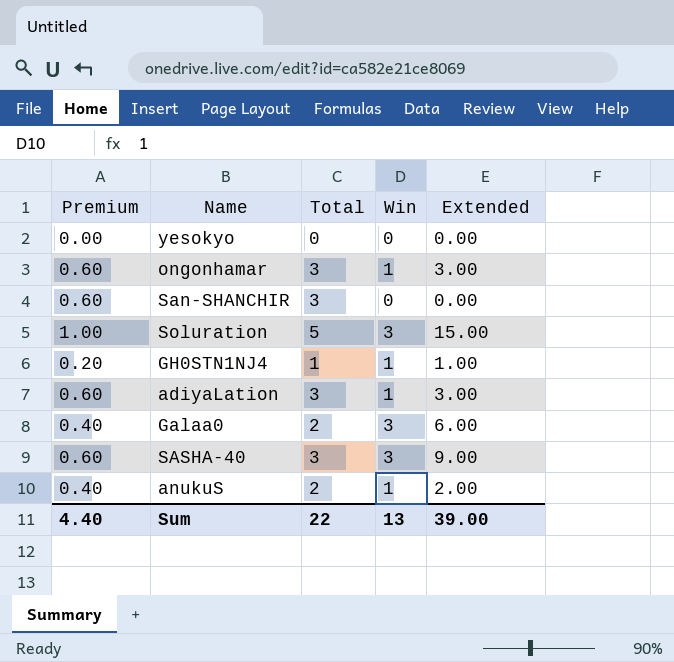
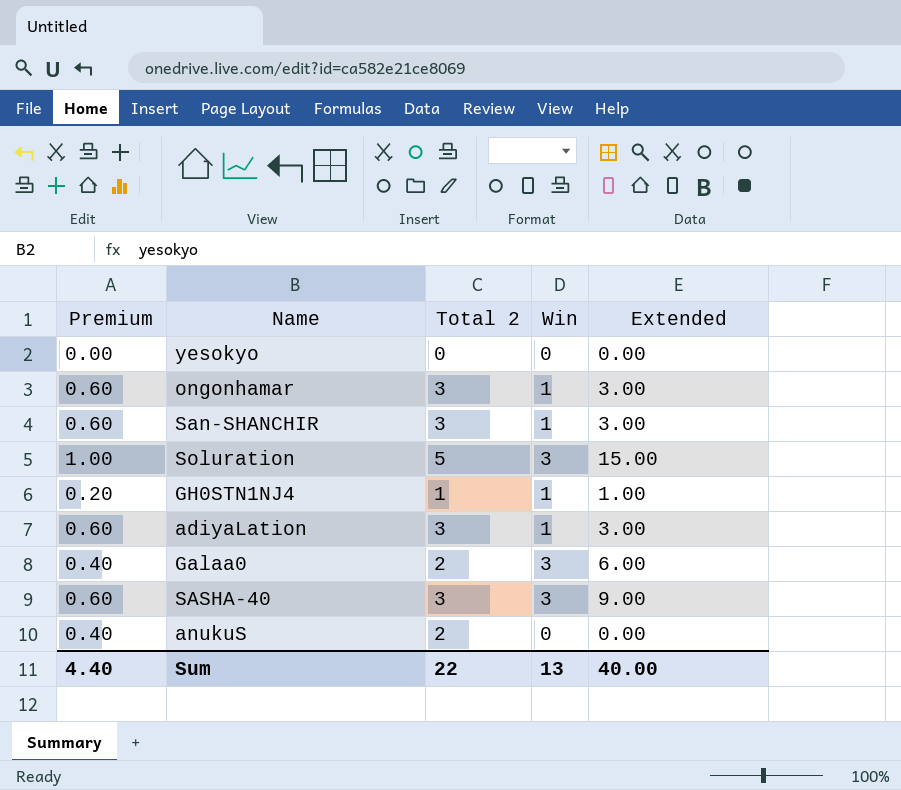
column name: Total -> Total 2
San-SHANCHIR | Win: 0 -> 1
San-SHANCHIR | Extended: 0.00 -> 3.00
anukuS | Win: 1 -> 0
anukuS | Extended: 2.00 -> 0.00
Sum | Extended: 39.00 -> 40.00

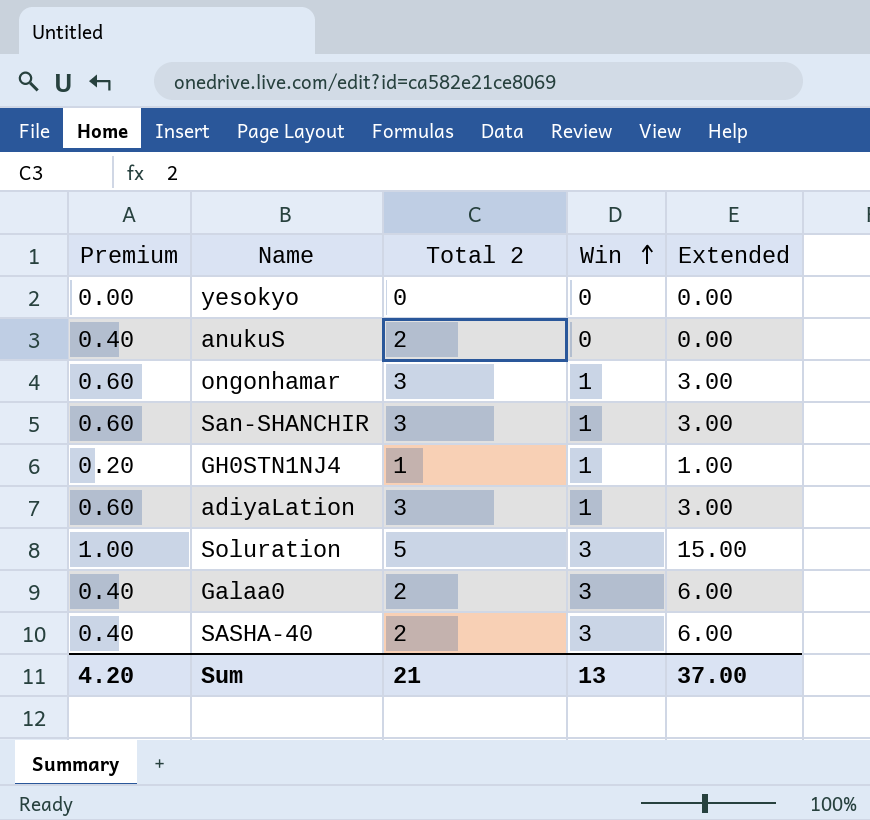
row order: none -> Win ascending
SASHA-40 | Premium: 0.60 -> 0.40
SASHA-40 | Total 2: 3 -> 2
SASHA-40 | Extended: 9.00 -> 6.00
Sum | Premium: 4.40 -> 4.20
Sum | Total 2: 22 -> 21
Sum | Extended: 40.00 -> 37.00

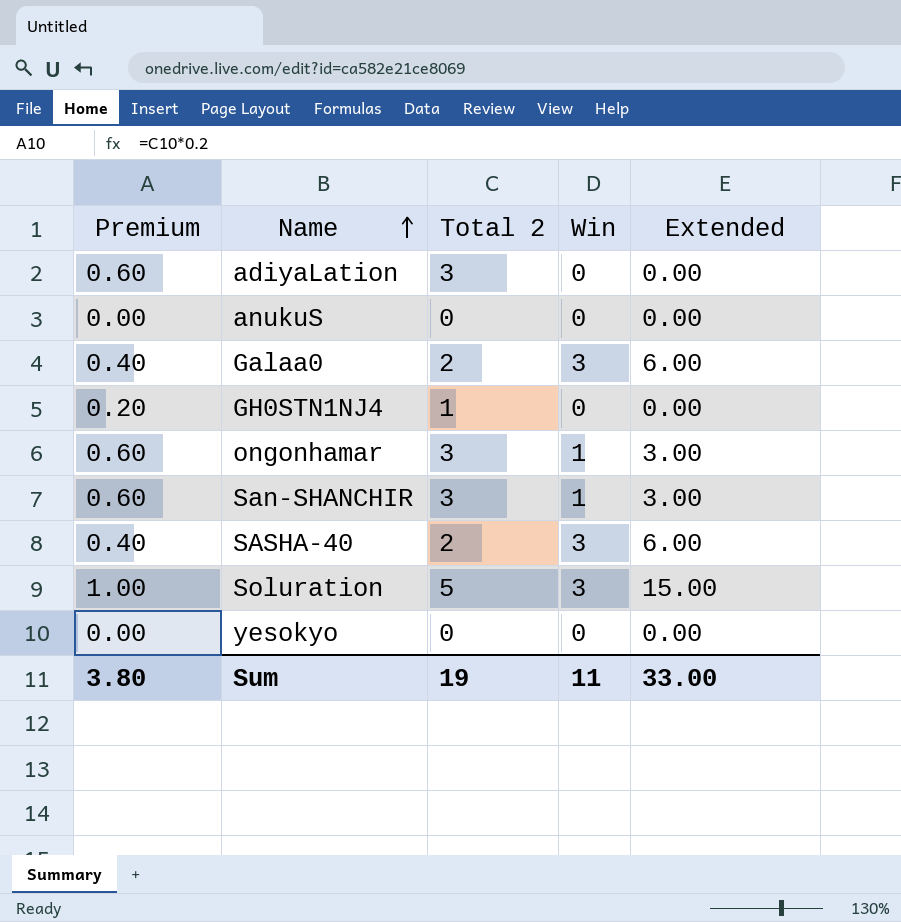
row order: Win ascending -> Name ascending
adiyaLation | Win: 1 -> 0
adiyaLation | Extended: 3.00 -> 0.00
anukuS | Premium: 0.40 -> 0.00
anukuS | Total 2: 2 -> 0
GH0STN1NJ4 | Win: 1 -> 0
GH0STN1NJ4 | Extended: 1.00 -> 0.00
Sum | Premium: 4.20 -> 3.80
Sum | Total 2: 21 -> 19
Sum | Win: 13 -> 11
Sum | Extended: 37.00 -> 33.00

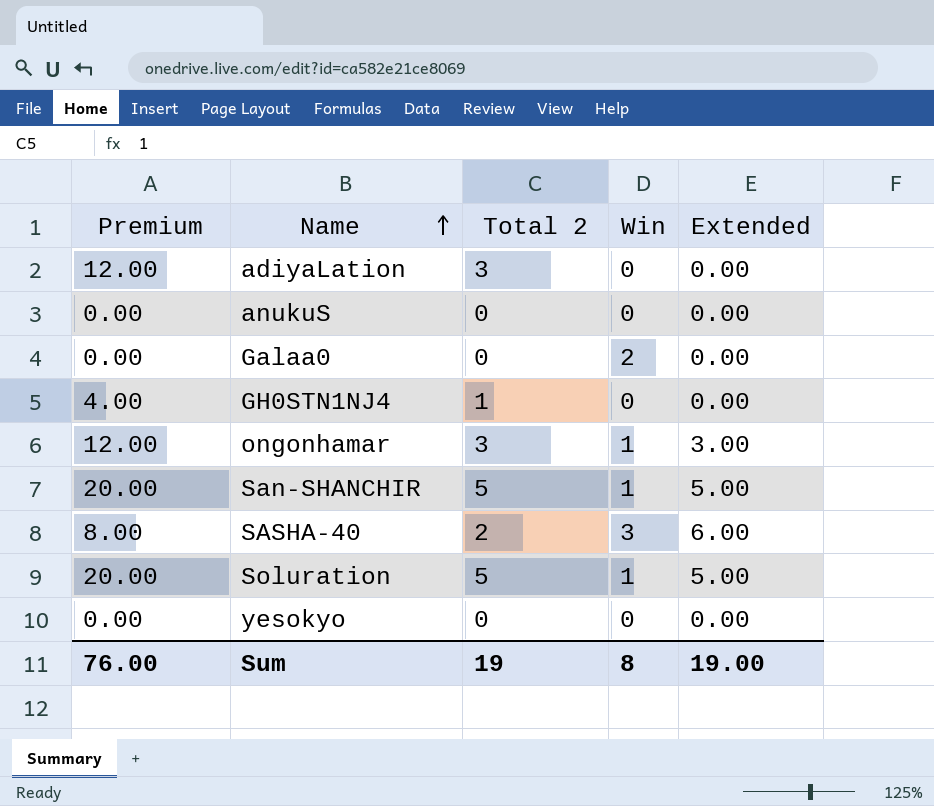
column Premium | formula: [Total 2] * 0.2 -> [Total 2] * 4
Galaa0 | Total 2: 2 -> 0
Galaa0 | Win: 3 -> 2
Galaa0 | Extended: 6.00 -> 0.00
San-SHANCHIR | Total 2: 3 -> 5
San-SHANCHIR | Extended: 3.00 -> 5.00
Soluration | Win: 3 -> 1
Soluration | Extended: 15.00 -> 5.00
Sum | Premium: 3.80 -> 76.00
Sum | Win: 11 -> 8
Sum | Extended: 33.00 -> 19.00

